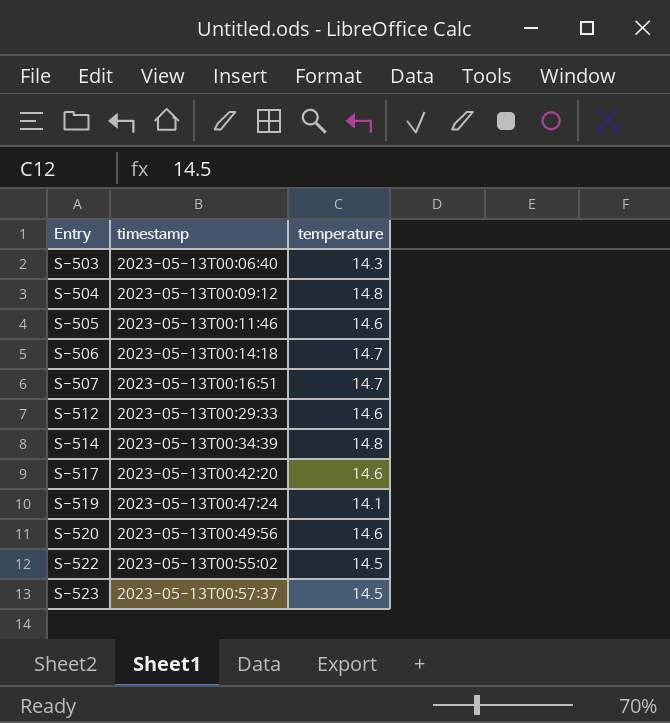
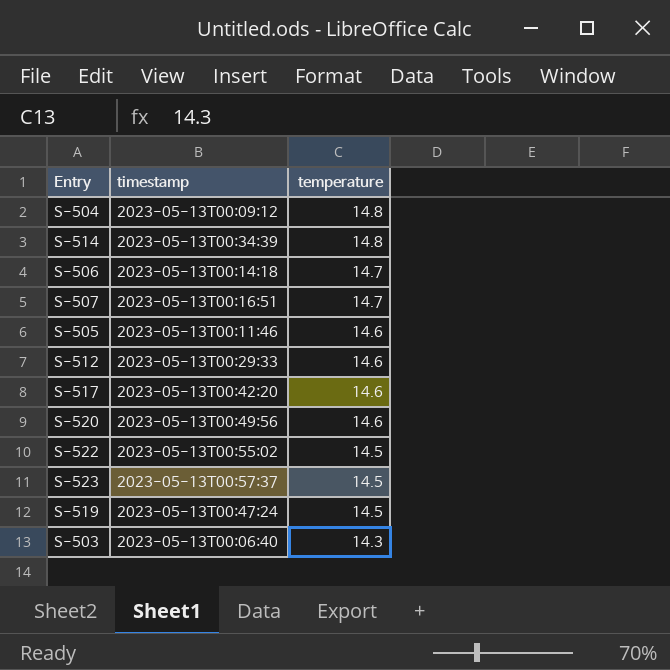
row order: Entry ascending -> temperature descending
S-519 | temperature: 14.1 -> 14.5

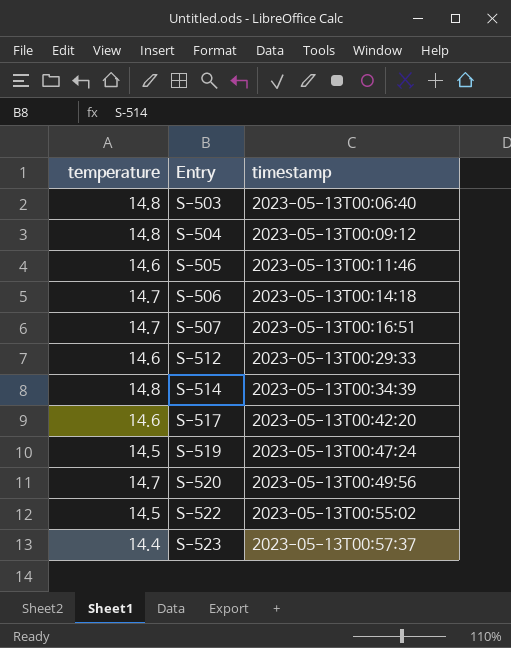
row order: temperature descending -> Entry ascending
column temperature | position: 3 -> 1
S-503 | temperature: 14.3 -> 14.8
S-520 | temperature: 14.6 -> 14.7
S-523 | temperature: 14.5 -> 14.4

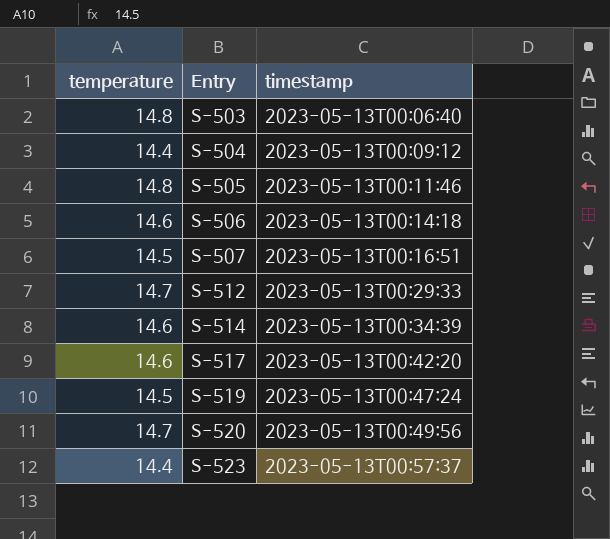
row S-522: 14.5 | 2023-05-13T00:55:02 -> none
S-504 | temperature: 14.8 -> 14.4
S-505 | temperature: 14.6 -> 14.8
S-506 | temperature: 14.7 -> 14.6
S-507 | temperature: 14.7 -> 14.5
S-512 | temperature: 14.6 -> 14.7
S-514 | temperature: 14.8 -> 14.6

